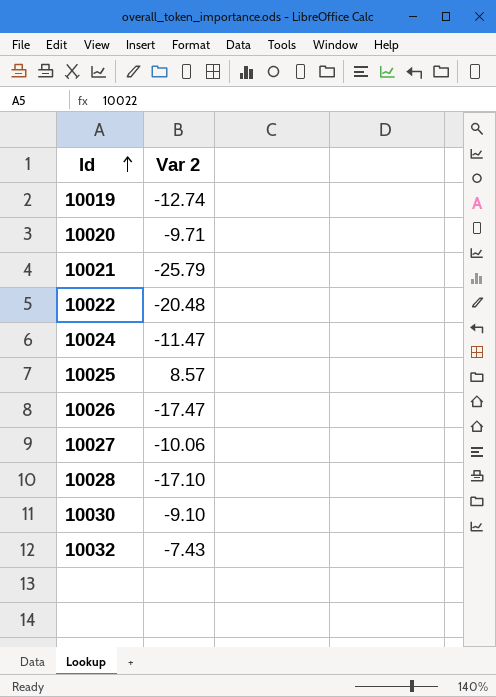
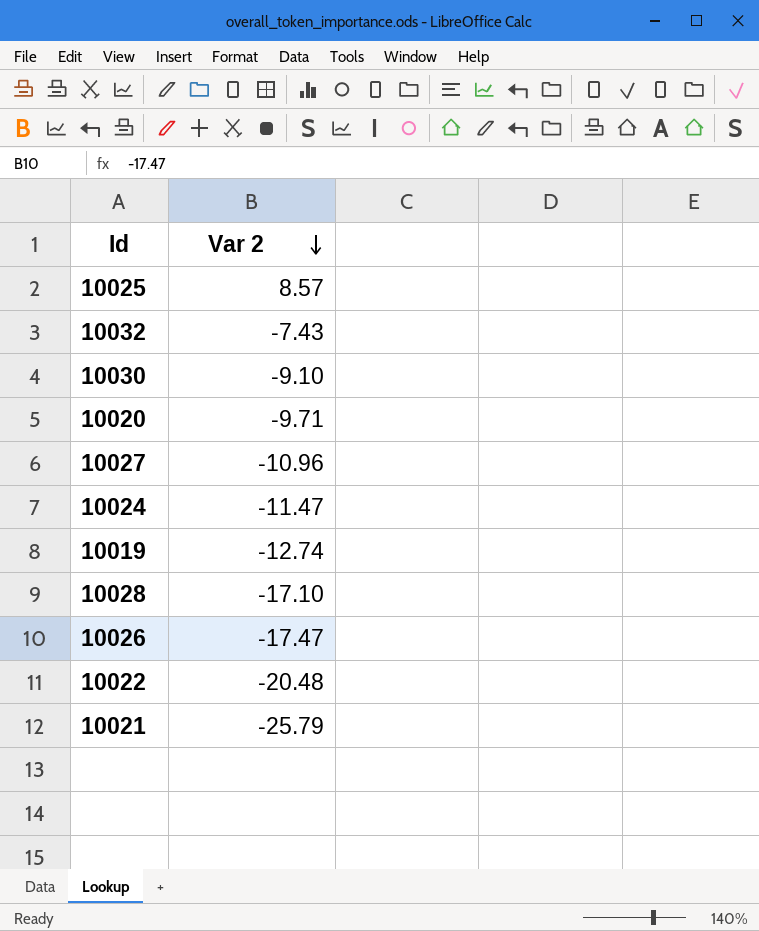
row order: Id ascending -> Var 2 descending
10027 | Var 2: -10.06 -> -10.96

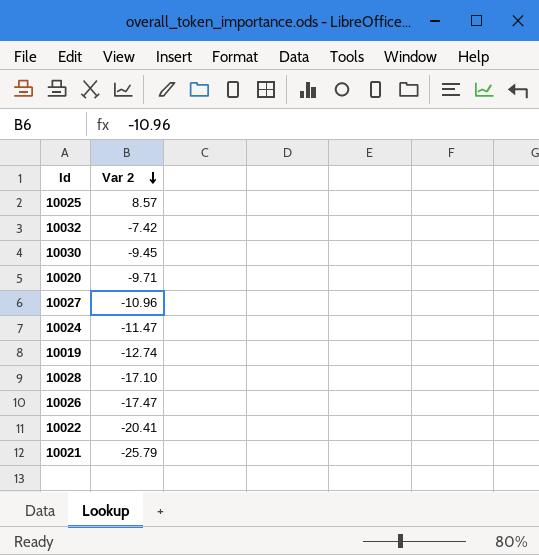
10032 | Var 2: -7.43 -> -7.42
10030 | Var 2: -9.10 -> -9.45
10022 | Var 2: -20.48 -> -20.41

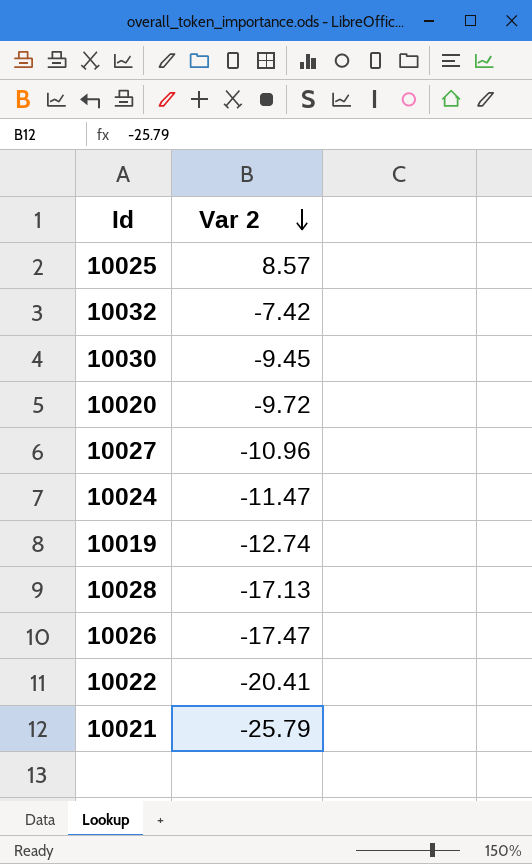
10020 | Var 2: -9.71 -> -9.72
10028 | Var 2: -17.10 -> -17.13

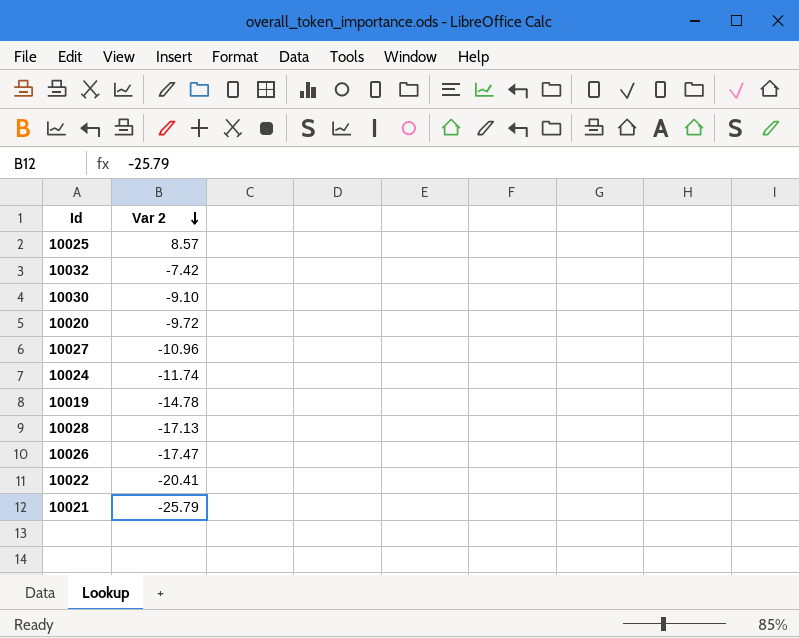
10030 | Var 2: -9.45 -> -9.10
10024 | Var 2: -11.47 -> -11.74
10019 | Var 2: -12.74 -> -14.78

